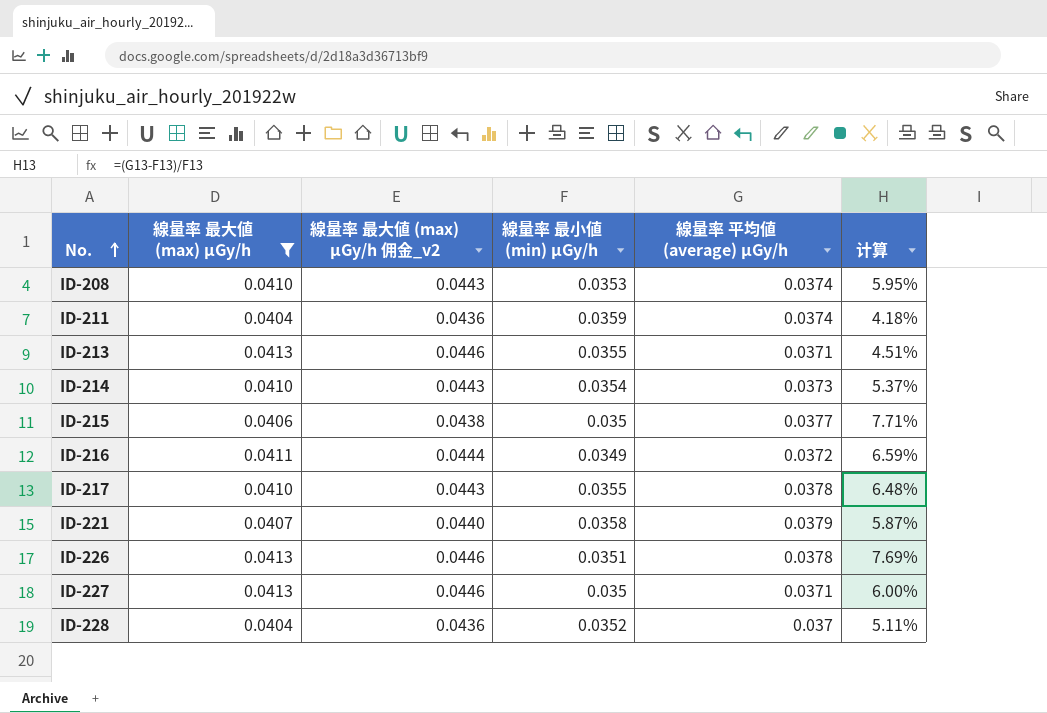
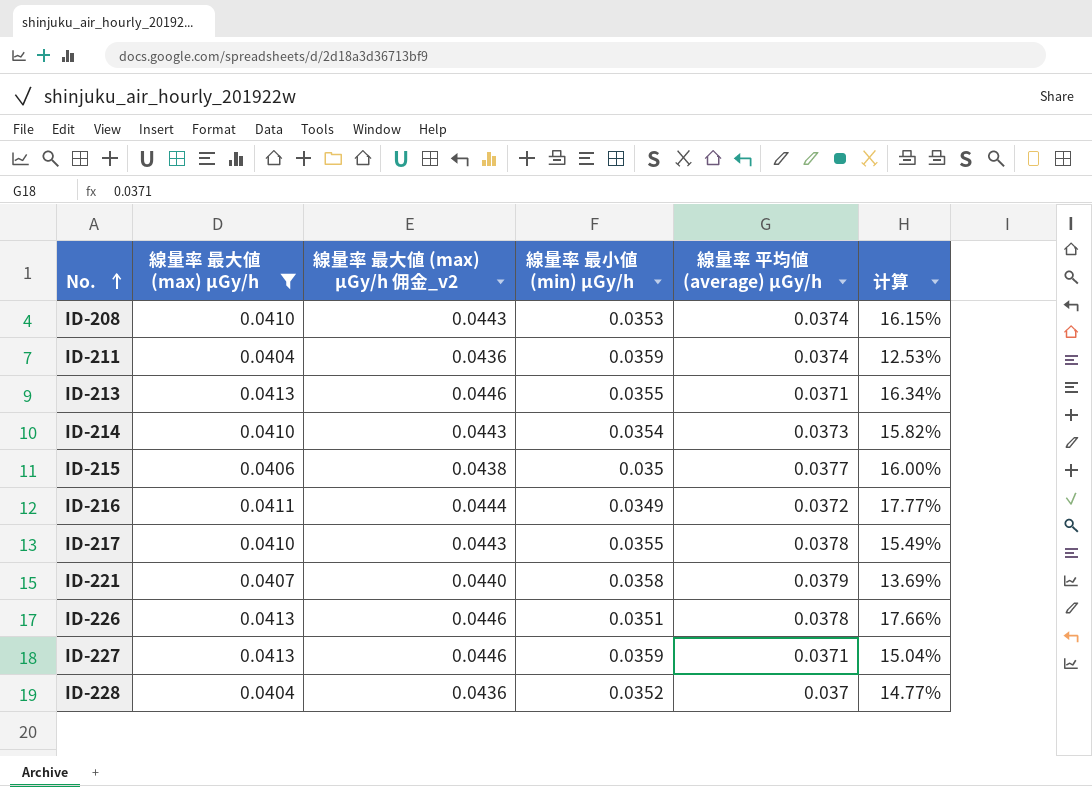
column 计算 | formula: ([線量率 平均値 (average) μGy/h] - [線量率 最小値 (min) μGy/h]) / [線量率 最小値 (min) μGy/h] -> ([線量率 最大値 (max) μGy/h] - [線量率 最小値 (min) μGy/h]) / [線量率 最小値 (min) μGy/h]
ID-227 | 線量率 最小値 (min) μGy/h: 0.035 -> 0.0359

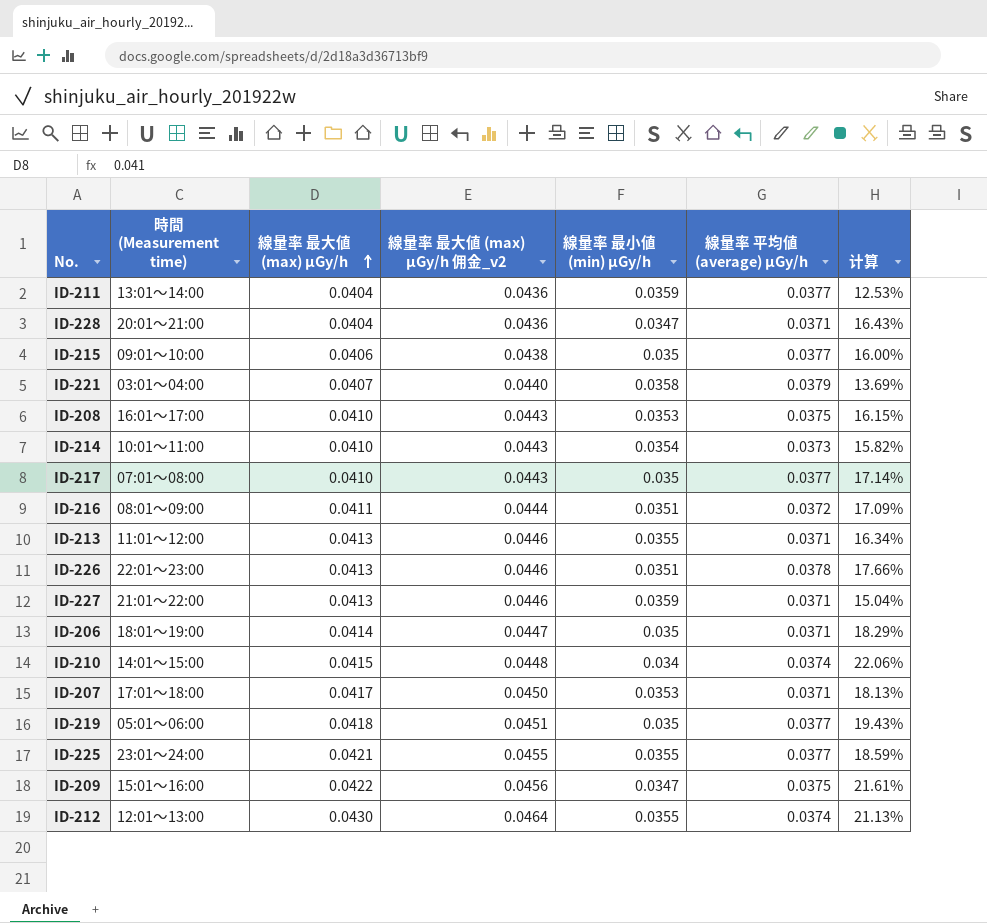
filter: 線量率 最大値 (max) μGy/h <= 0.0413 -> none
row order: No. ascending -> 線量率 最大値 (max) μGy/h ascending
column 時間 (Measurement time) | position: none -> 2
ID-211 | 線量率 平均値 (average) μGy/h: 0.0374 -> 0.0377
ID-228 | 線量率 最小値 (min) μGy/h: 0.0352 -> 0.0347
ID-228 | 線量率 平均値 (average) μGy/h: 0.037 -> 0.0371
ID-228 | 计算: 14.77% -> 16.43%
ID-208 | 線量率 平均値 (average) μGy/h: 0.0374 -> 0.0375
ID-217 | 線量率 最小値 (min) μGy/h: 0.0355 -> 0.035
ID-217 | 線量率 平均値 (average) μGy/h: 0.0378 -> 0.0377
ID-217 | 计算: 15.49% -> 17.14%
ID-216 | 線量率 最小値 (min) μGy/h: 0.0349 -> 0.0351
ID-216 | 计算: 17.77% -> 17.09%

